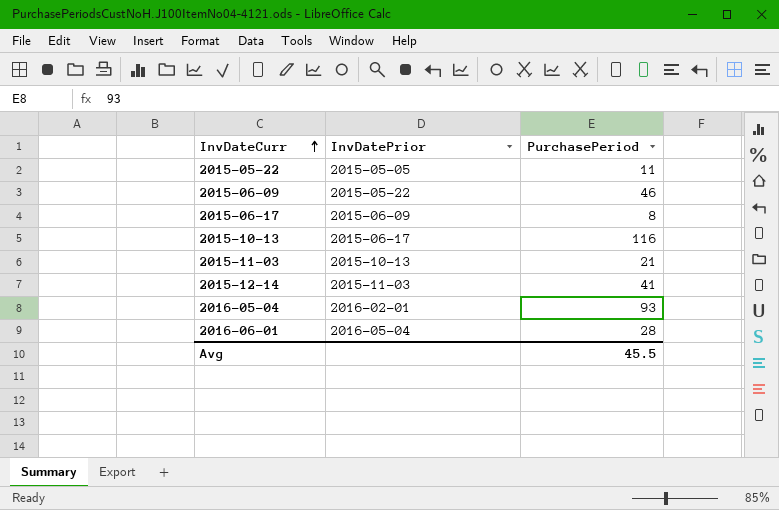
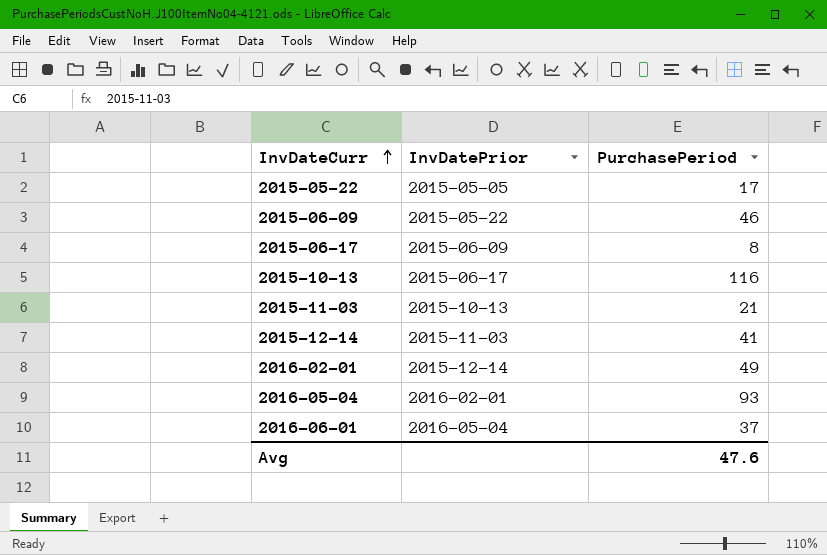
2015-05-22 | PurchasePeriod: 11 -> 17
row 2016-02-01: none -> 2015-12-14 | 49
2016-06-01 | PurchasePeriod: 28 -> 37
Avg | PurchasePeriod: 45.5 -> 47.6

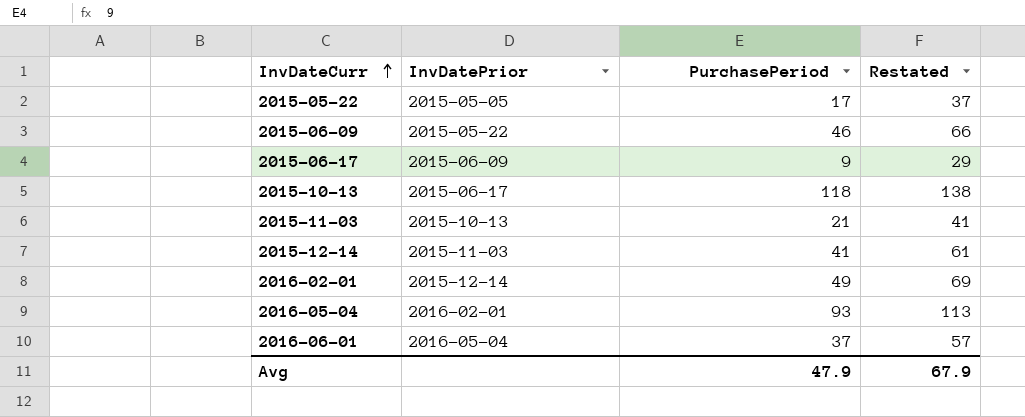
column Restated | formula: none -> [PurchasePeriod] + 20
2015-06-17 | PurchasePeriod: 8 -> 9
2015-10-13 | PurchasePeriod: 116 -> 118
Avg | PurchasePeriod: 47.6 -> 47.9

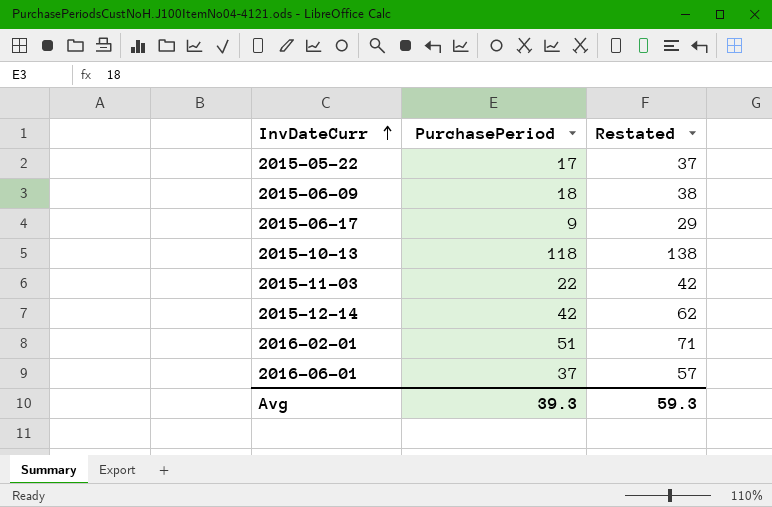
column InvDatePrior | position: 2 -> none
row 2016-05-04: 2016-02-01 | 93 | 113 -> none
2015-06-09 | PurchasePeriod: 46 -> 18
2015-06-09 | Restated: 66 -> 38
2015-11-03 | PurchasePeriod: 21 -> 22
2015-11-03 | Restated: 41 -> 42
2015-12-14 | PurchasePeriod: 41 -> 42
2015-12-14 | Restated: 61 -> 62
2016-02-01 | PurchasePeriod: 49 -> 51
2016-02-01 | Restated: 69 -> 71
Avg | PurchasePeriod: 47.9 -> 39.3
Avg | Restated: 67.9 -> 59.3

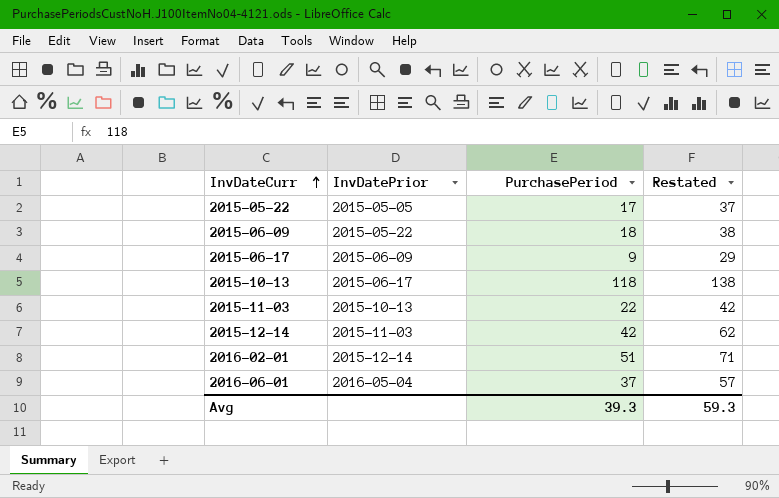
column InvDatePrior | position: none -> 2

